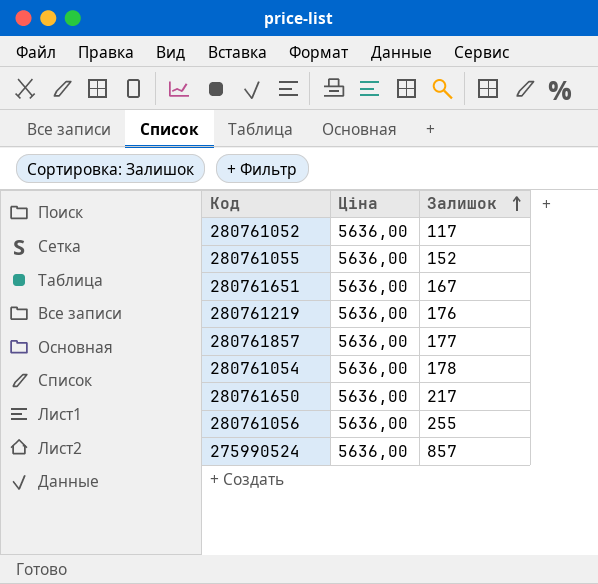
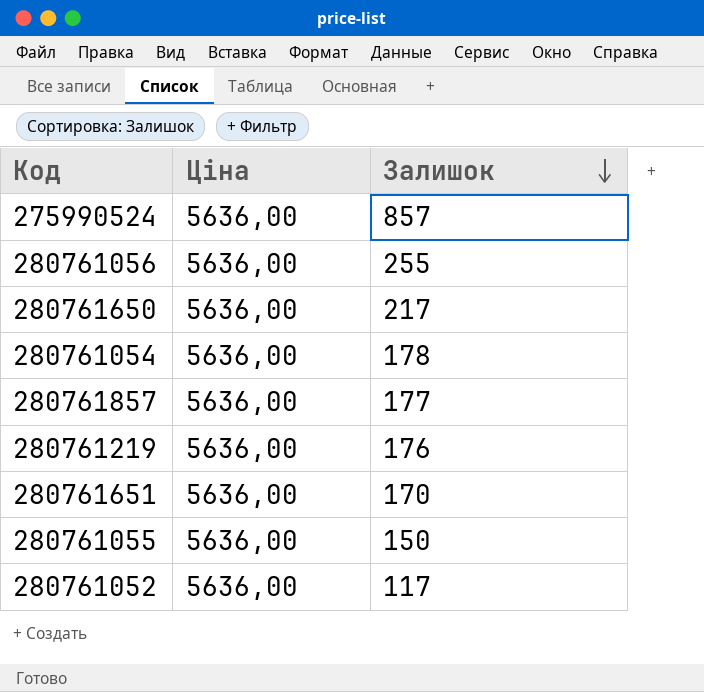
row order: Залишок ascending -> Залишок descending
280761651 | Залишок: 167 -> 170
280761055 | Залишок: 152 -> 150

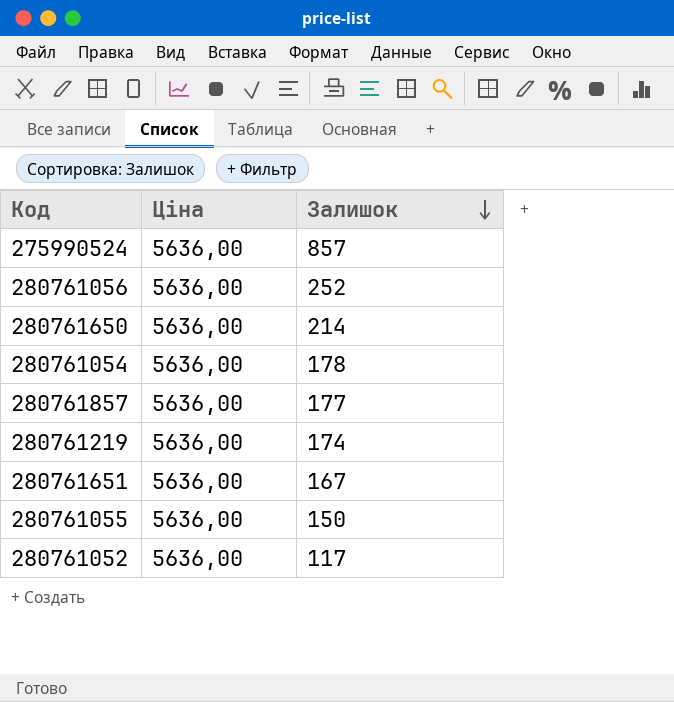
280761056 | Залишок: 255 -> 252
280761650 | Залишок: 217 -> 214
280761219 | Залишок: 176 -> 174
280761651 | Залишок: 170 -> 167

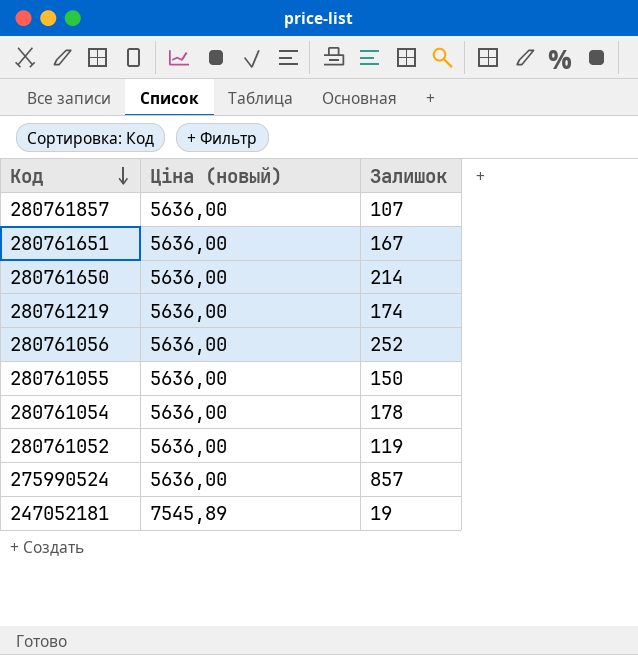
row order: Залишок descending -> Код descending
column name: Ціна -> Ціна (новый)
280761857 | Залишок: 177 -> 107
280761052 | Залишок: 117 -> 119
row 247052181: none -> 7545,89 | 19

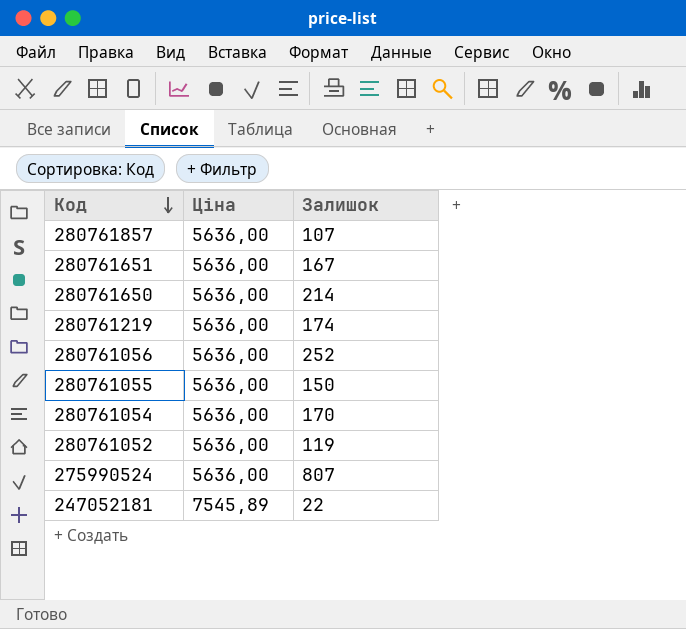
column name: Ціна (новый) -> Ціна
280761054 | Залишок: 178 -> 170
275990524 | Залишок: 857 -> 807
247052181 | Залишок: 19 -> 22

